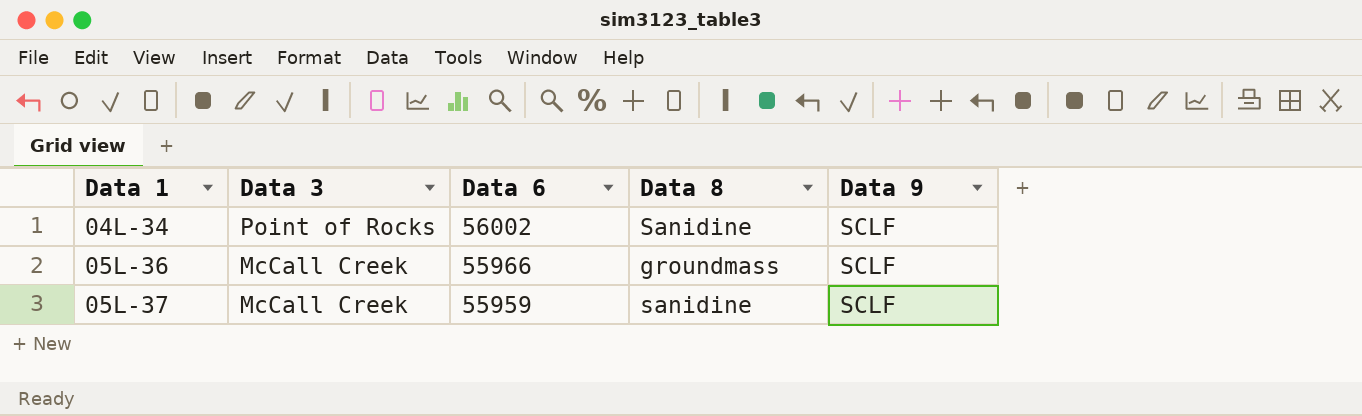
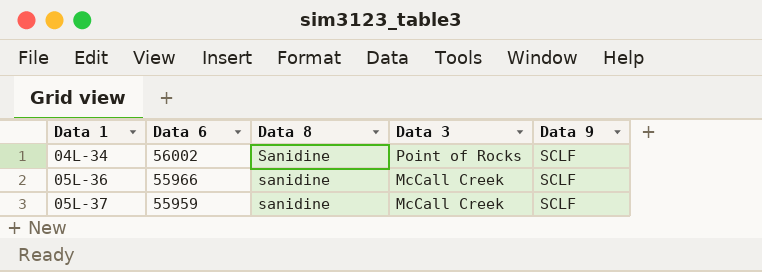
column Data 3 | position: 2 -> 4
05L-36 | Data 8: groundmass -> sanidine

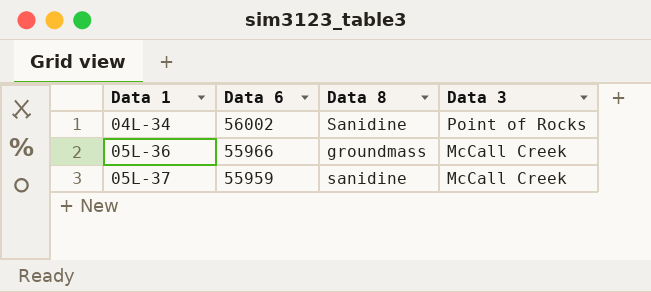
column Data 9 | position: 5 -> none
05L-36 | Data 8: sanidine -> groundmass

